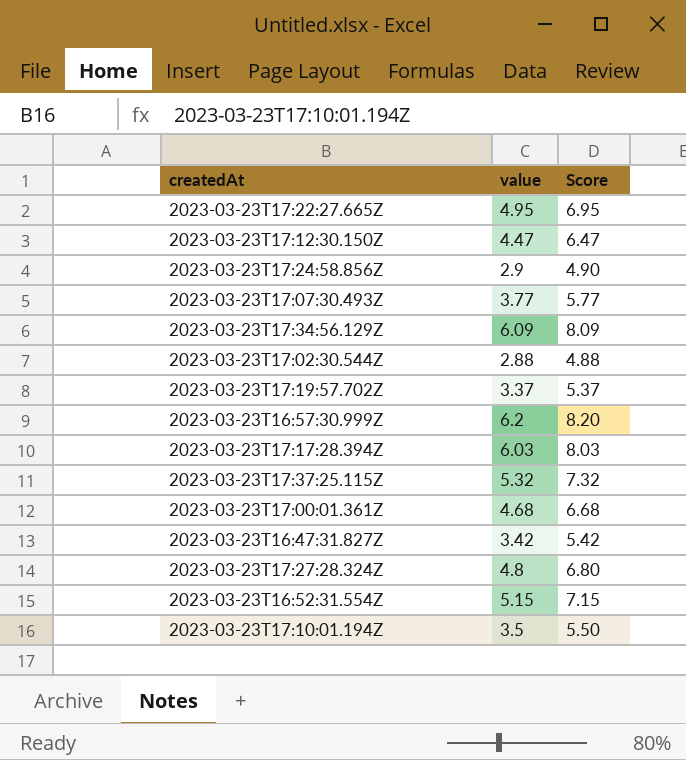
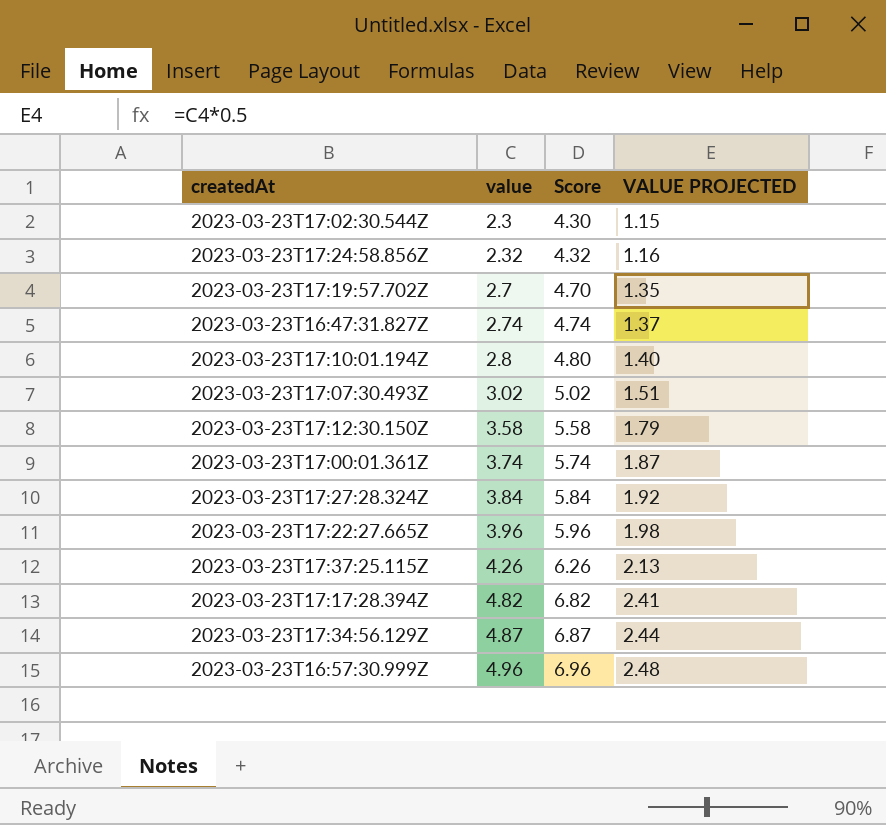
row order: none -> value ascending
column VALUE PROJECTED | formula: none -> [value] * 0.5
row 2023-03-23T16:52:31.554Z: 5.15 | 7.15 -> none
2023-03-23T17:02:30.544Z | value: 2.88 -> 2.3
2023-03-23T17:02:30.544Z | Score: 4.88 -> 4.30
2023-03-23T17:24:58.856Z | value: 2.9 -> 2.32
2023-03-23T17:24:58.856Z | Score: 4.90 -> 4.32
2023-03-23T17:19:57.702Z | value: 3.37 -> 2.7
2023-03-23T17:19:57.702Z | Score: 5.37 -> 4.70
2023-03-23T16:47:31.827Z | value: 3.42 -> 2.74
2023-03-23T16:47:31.827Z | Score: 5.42 -> 4.74
2023-03-23T17:10:01.194Z | value: 3.5 -> 2.8
2023-03-23T17:10:01.194Z | Score: 5.50 -> 4.80
2023-03-23T17:07:30.493Z | value: 3.77 -> 3.02
2023-03-23T17:07:30.493Z | Score: 5.77 -> 5.02
2023-03-23T17:12:30.150Z | value: 4.47 -> 3.58
2023-03-23T17:12:30.150Z | Score: 6.47 -> 5.58
2023-03-23T17:00:01.361Z | value: 4.68 -> 3.74
2023-03-23T17:00:01.361Z | Score: 6.68 -> 5.74
2023-03-23T17:27:28.324Z | value: 4.8 -> 3.84
2023-03-23T17:27:28.324Z | Score: 6.80 -> 5.84
2023-03-23T17:22:27.665Z | value: 4.95 -> 3.96
2023-03-23T17:22:27.665Z | Score: 6.95 -> 5.96
2023-03-23T17:37:25.115Z | value: 5.32 -> 4.26
2023-03-23T17:37:25.115Z | Score: 7.32 -> 6.26
2023-03-23T17:17:28.394Z | value: 6.03 -> 4.82
2023-03-23T17:17:28.394Z | Score: 8.03 -> 6.82
2023-03-23T17:34:56.129Z | value: 6.09 -> 4.87
2023-03-23T17:34:56.129Z | Score: 8.09 -> 6.87
2023-03-23T16:57:30.999Z | value: 6.2 -> 4.96
2023-03-23T16:57:30.999Z | Score: 8.20 -> 6.96

